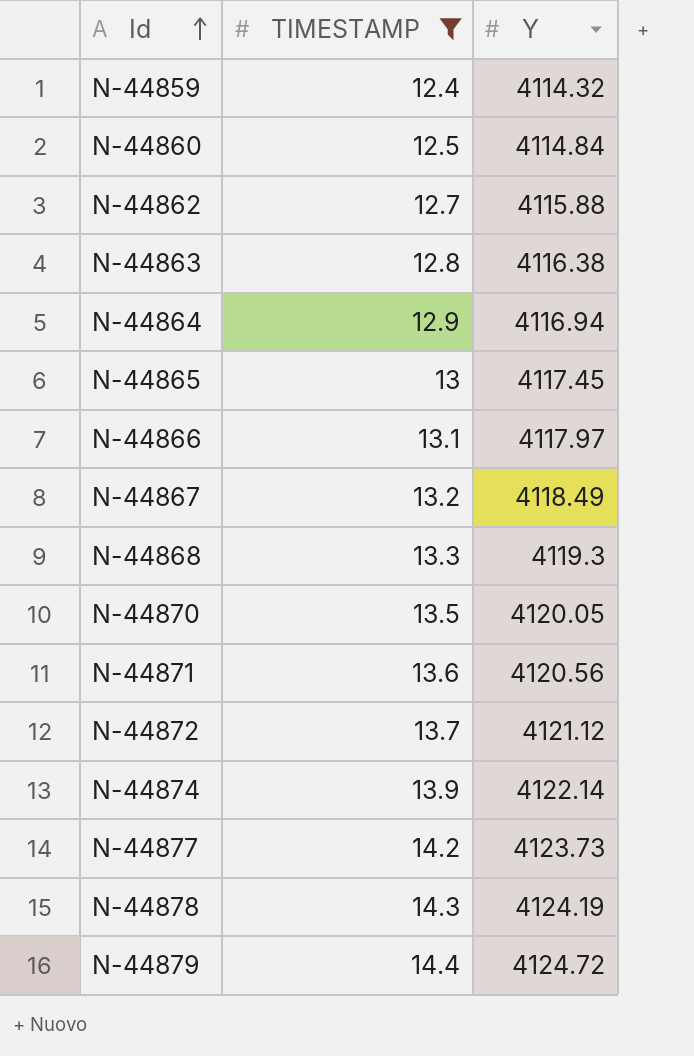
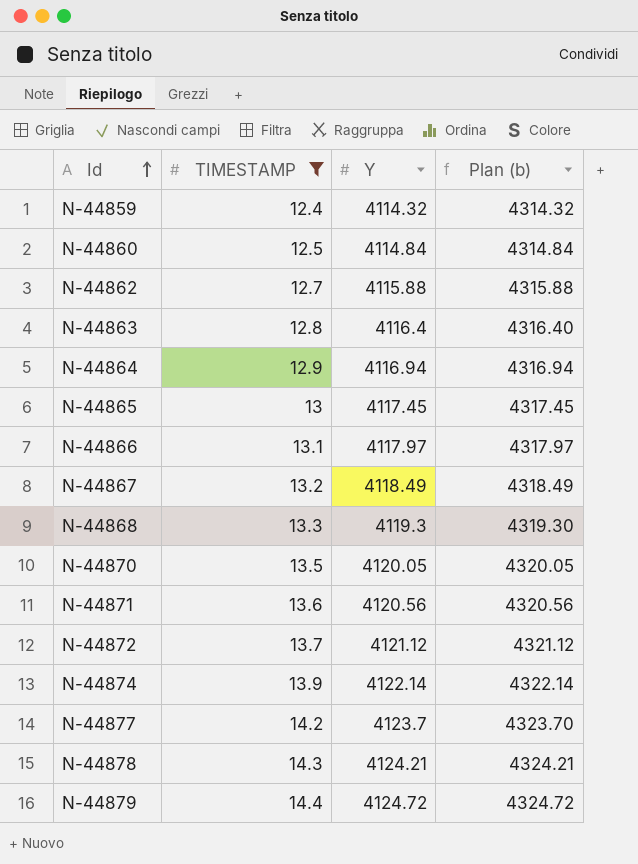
column Plan (b) | formula: none -> [Y] + 200
N-44863 | Y: 4116.38 -> 4116.4
N-44877 | Y: 4123.73 -> 4123.7
N-44878 | Y: 4124.19 -> 4124.21

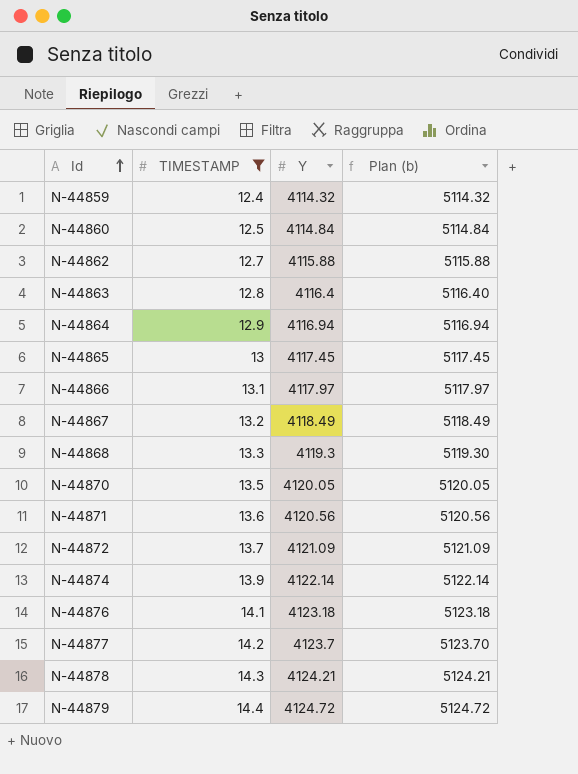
column Plan (b) | formula: [Y] + 200 -> [Y] + 1000
N-44872 | Y: 4121.12 -> 4121.09
row N-44876: none -> 14.1 | 4123.18 | 5123.18

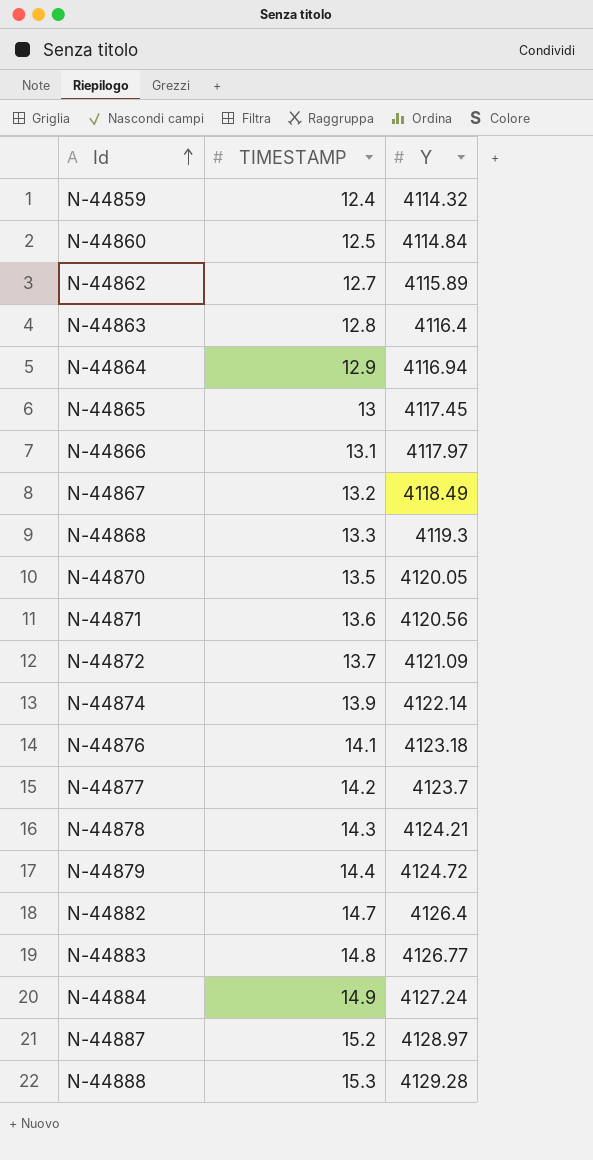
filter: TIMESTAMP <= 14.4 -> none
column Plan (b) | formula: [Y] + 1000 -> none
N-44862 | Y: 4115.88 -> 4115.89

